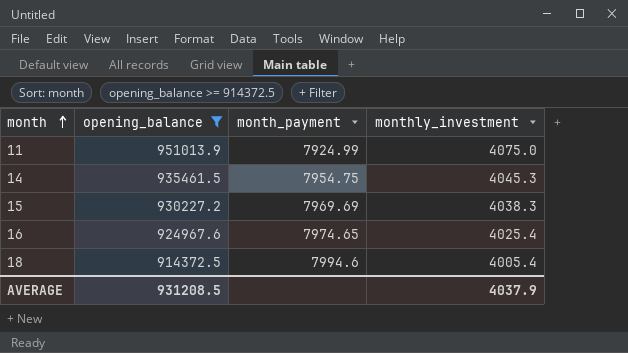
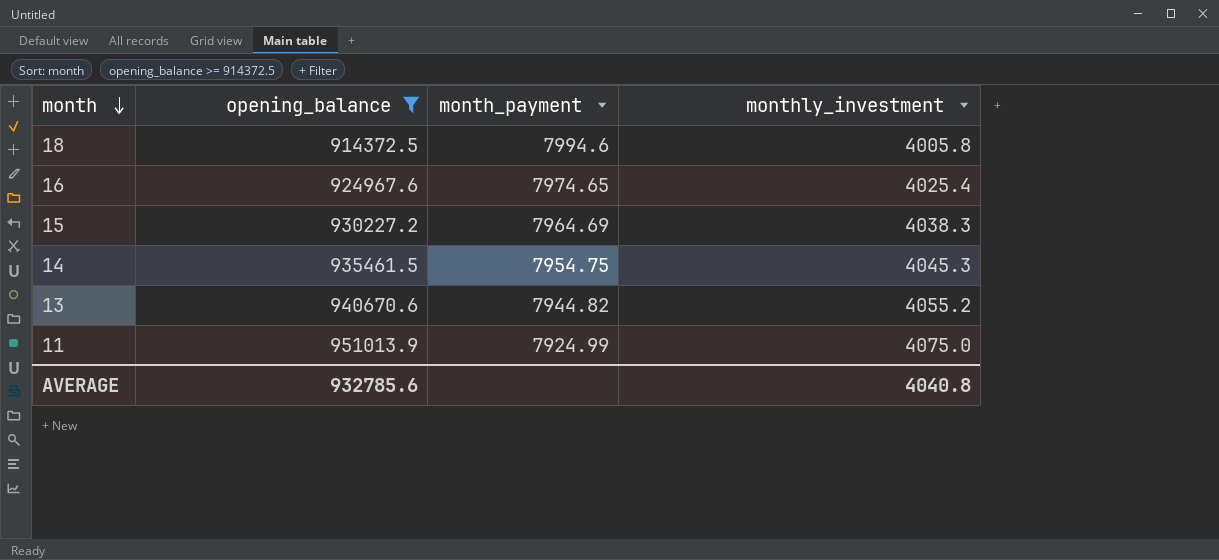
row order: month ascending -> month descending
18 | monthly_investment: 4005.4 -> 4005.8
15 | month_payment: 7969.69 -> 7964.69
row 13: none -> 940670.6 | 7944.82 | 4055.2
AVERAGE | opening_balance: 931208.5 -> 932785.6
AVERAGE | monthly_investment: 4037.9 -> 4040.8

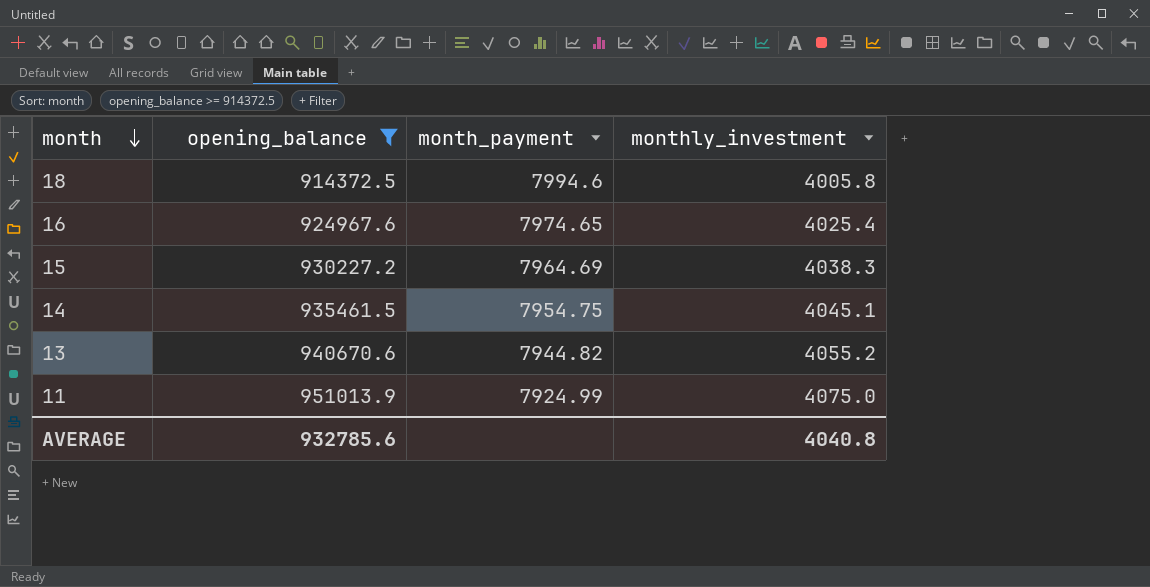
14 | monthly_investment: 4045.3 -> 4045.1

